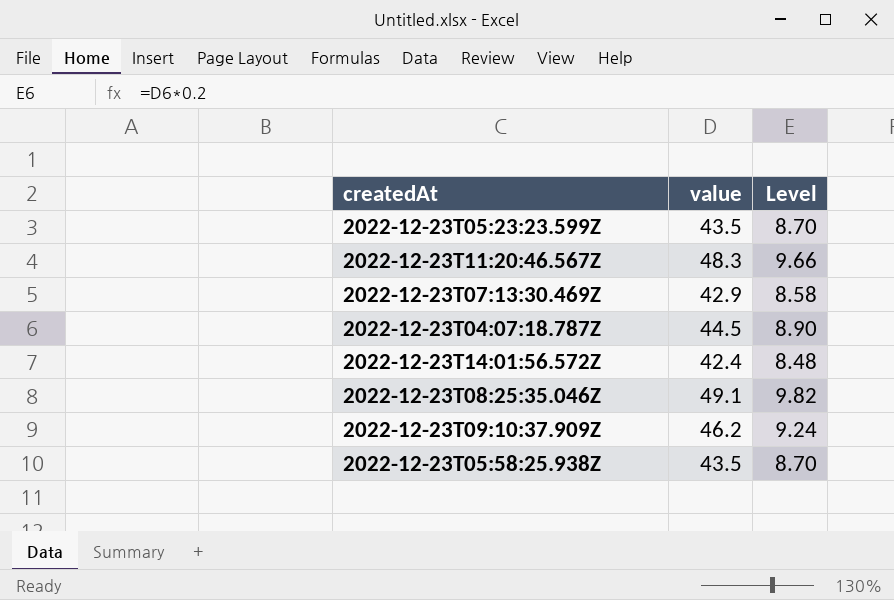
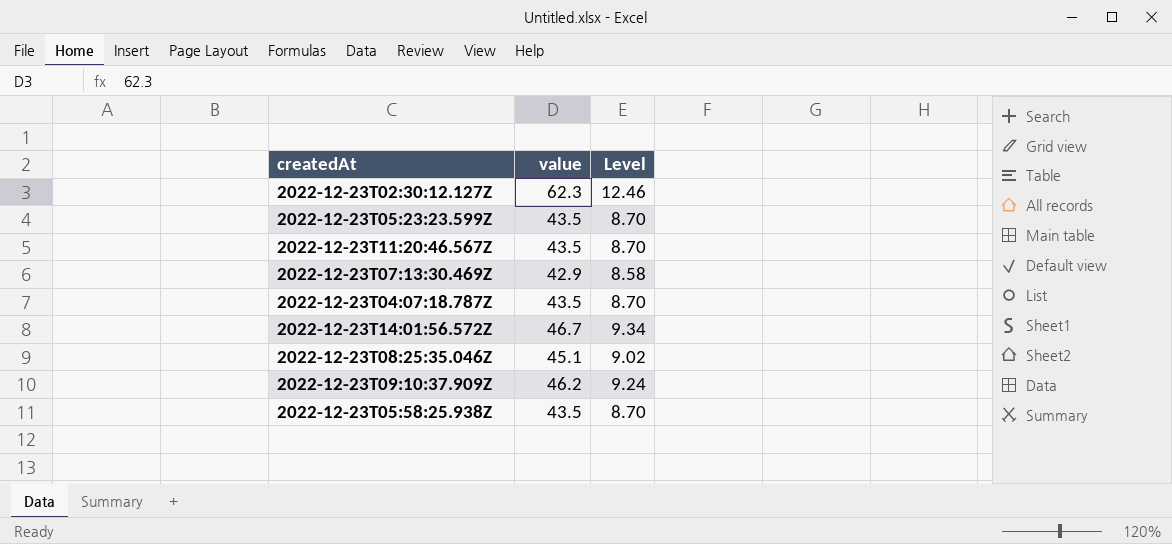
row 2022-12-23T02:30:12.127Z: none -> 62.3 | 12.46
2022-12-23T11:20:46.567Z | value: 48.3 -> 43.5
2022-12-23T11:20:46.567Z | Level: 9.66 -> 8.70
2022-12-23T04:07:18.787Z | value: 44.5 -> 43.5
2022-12-23T04:07:18.787Z | Level: 8.90 -> 8.70
2022-12-23T14:01:56.572Z | value: 42.4 -> 46.7
2022-12-23T14:01:56.572Z | Level: 8.48 -> 9.34
2022-12-23T08:25:35.046Z | value: 49.1 -> 45.1
2022-12-23T08:25:35.046Z | Level: 9.82 -> 9.02

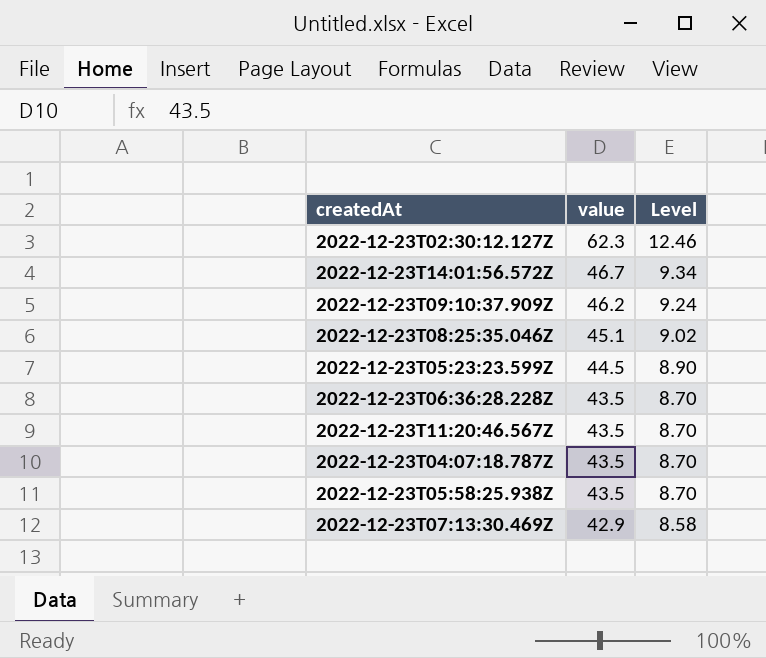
row order: none -> value descending
2022-12-23T05:23:23.599Z | value: 43.5 -> 44.5
2022-12-23T05:23:23.599Z | Level: 8.70 -> 8.90
row 2022-12-23T06:36:28.228Z: none -> 43.5 | 8.70

